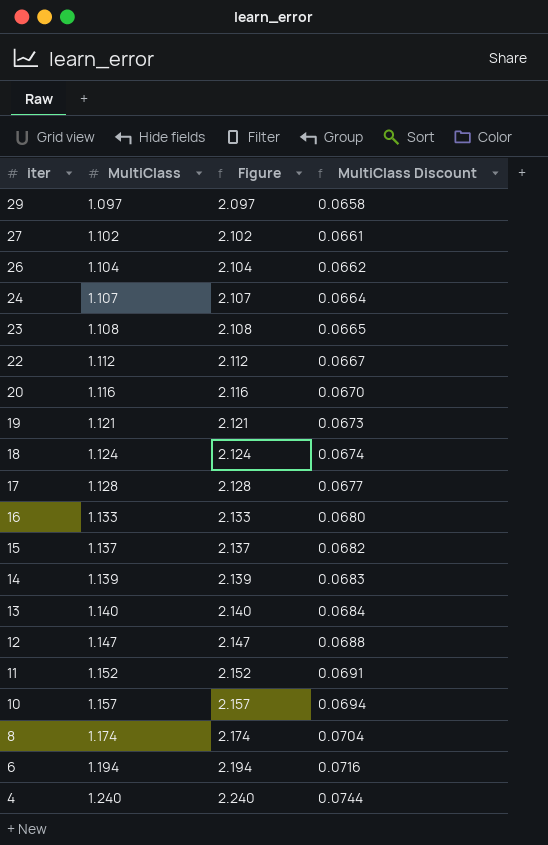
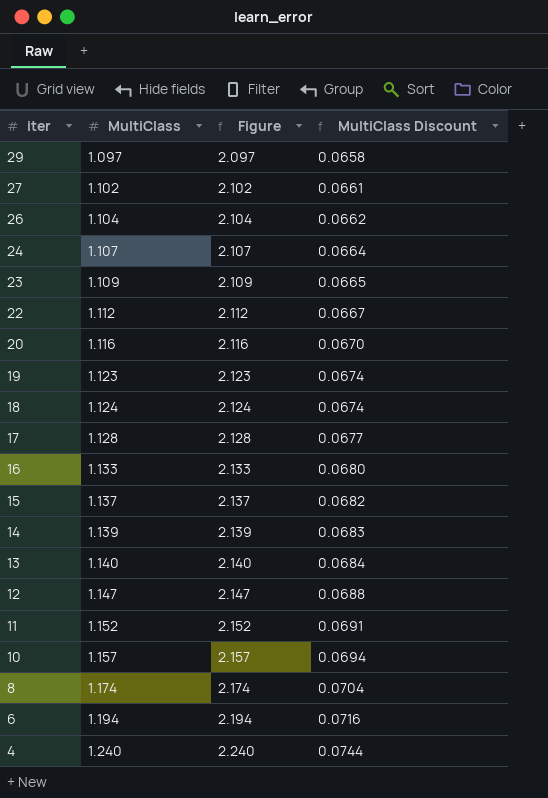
23 | MultiClass: 1.108 -> 1.109
23 | Figure: 2.108 -> 2.109
19 | MultiClass: 1.121 -> 1.123
19 | Figure: 2.121 -> 2.123
19 | MultiClass Discount: 0.0673 -> 0.0674

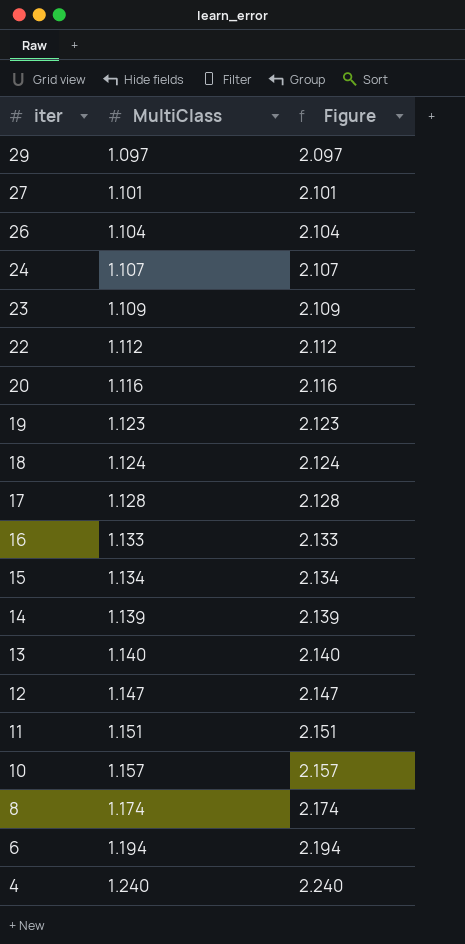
column MultiClass Discount | formula: [MultiClass] * 0.06 -> none
27 | MultiClass: 1.102 -> 1.101
27 | Figure: 2.102 -> 2.101
15 | MultiClass: 1.137 -> 1.134
15 | Figure: 2.137 -> 2.134
11 | MultiClass: 1.152 -> 1.151
11 | Figure: 2.152 -> 2.151

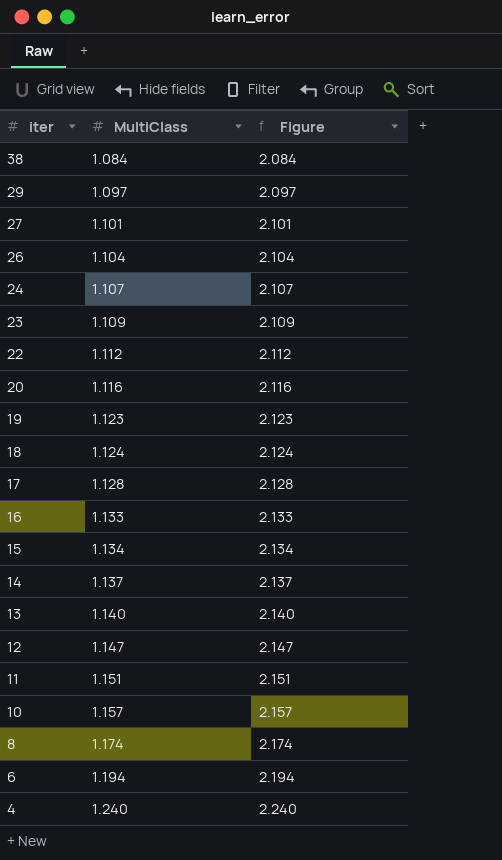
row 38: none -> 1.084 | 2.084
14 | MultiClass: 1.139 -> 1.137
14 | Figure: 2.139 -> 2.137

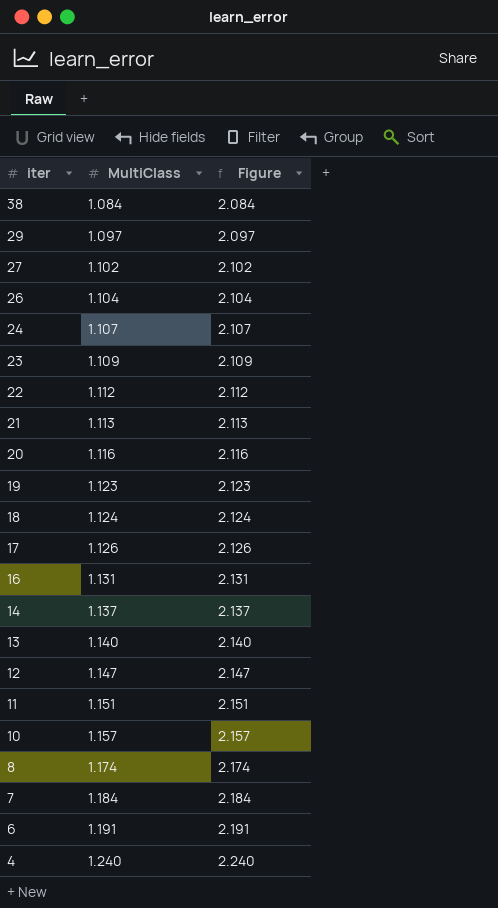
row 15: 1.134 | 2.134 -> none
27 | MultiClass: 1.101 -> 1.102
27 | Figure: 2.101 -> 2.102
row 21: none -> 1.113 | 2.113
17 | MultiClass: 1.128 -> 1.126
17 | Figure: 2.128 -> 2.126
16 | MultiClass: 1.133 -> 1.131
16 | Figure: 2.133 -> 2.131
row 7: none -> 1.184 | 2.184
6 | MultiClass: 1.194 -> 1.191
6 | Figure: 2.194 -> 2.191

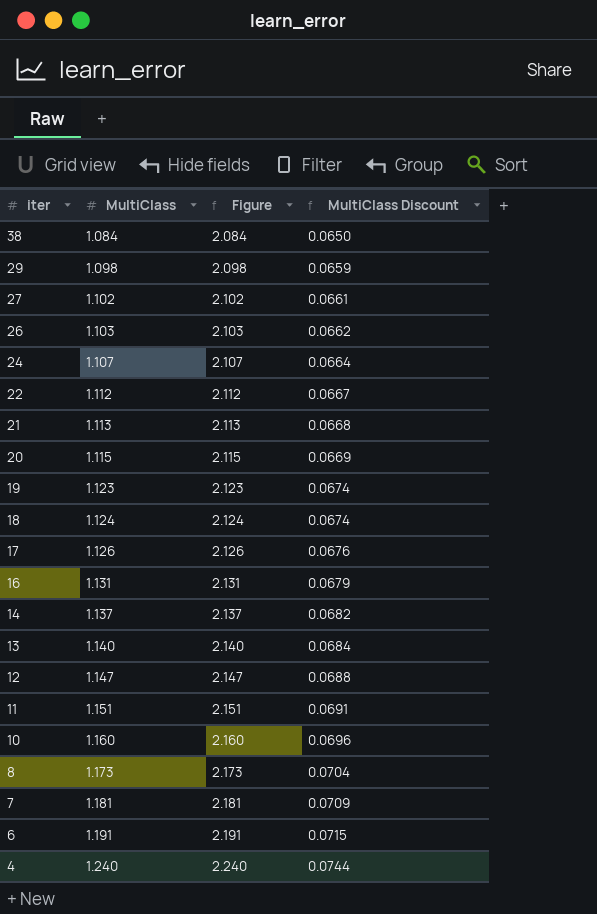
column MultiClass Discount | formula: none -> [MultiClass] * 0.06
row 23: 1.109 | 2.109 -> none
29 | MultiClass: 1.097 -> 1.098
29 | Figure: 2.097 -> 2.098
26 | MultiClass: 1.104 -> 1.103
26 | Figure: 2.104 -> 2.103
20 | MultiClass: 1.116 -> 1.115
20 | Figure: 2.116 -> 2.115
10 | MultiClass: 1.157 -> 1.160
10 | Figure: 2.157 -> 2.160
8 | MultiClass: 1.174 -> 1.173
8 | Figure: 2.174 -> 2.173
7 | MultiClass: 1.184 -> 1.181
7 | Figure: 2.184 -> 2.181

